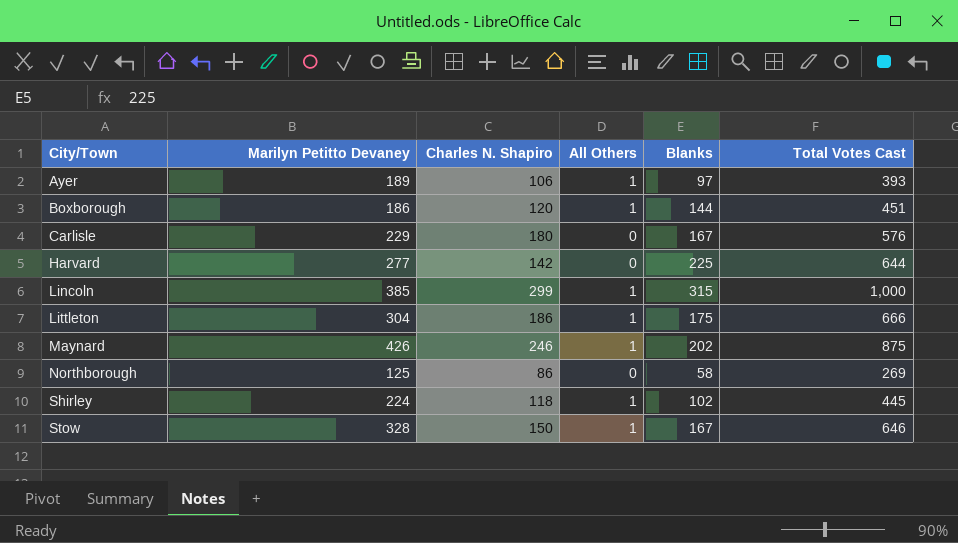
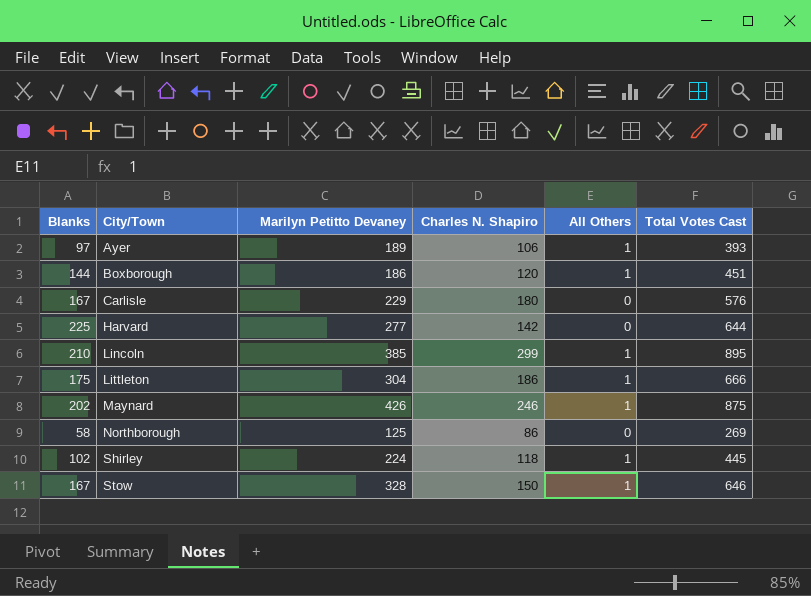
column Blanks | position: 5 -> 1
Lincoln | Blanks: 315 -> 210
Lincoln | Total Votes Cast: 1,000 -> 895

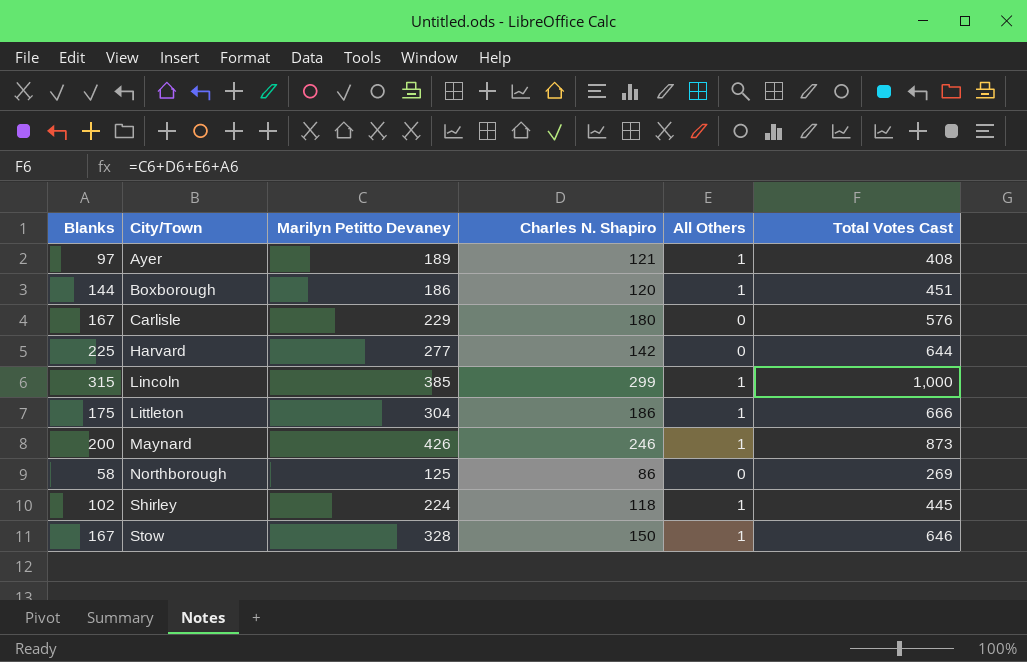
Ayer | Charles N. Shapiro: 106 -> 121
Ayer | Total Votes Cast: 393 -> 408
Lincoln | Blanks: 210 -> 315
Lincoln | Total Votes Cast: 895 -> 1,000
Maynard | Blanks: 202 -> 200
Maynard | Total Votes Cast: 875 -> 873

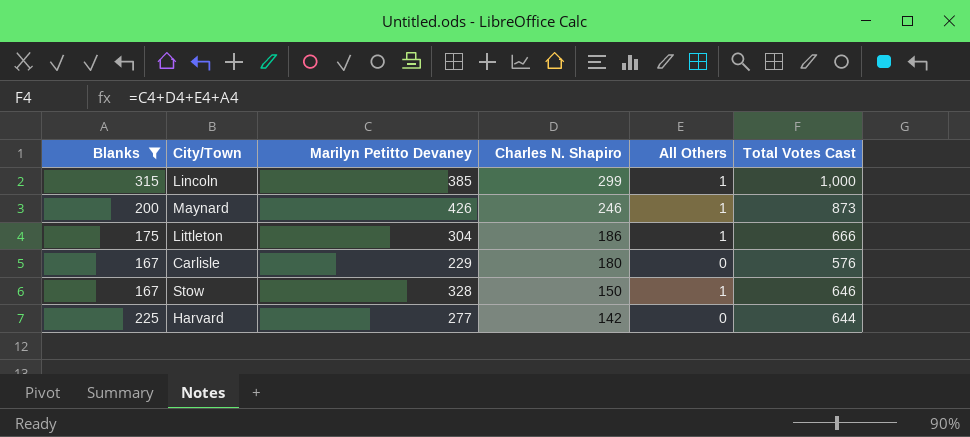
filter: none -> Blanks >= 167
row order: City/Town ascending -> Charles N. Shapiro descending

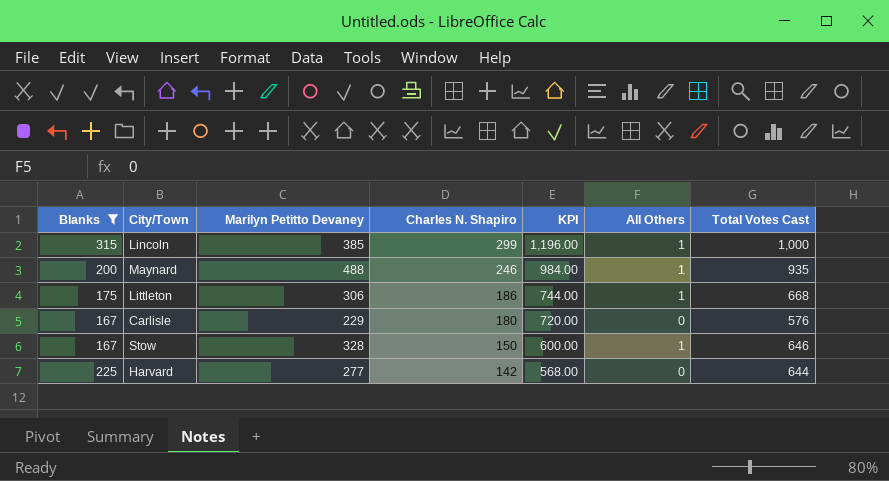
column KPI | formula: none -> [Charles N. Shapiro] * 4
Maynard | Marilyn Petitto Devaney: 426 -> 488
Maynard | Total Votes Cast: 873 -> 935
Littleton | Marilyn Petitto Devaney: 304 -> 306
Littleton | Total Votes Cast: 666 -> 668

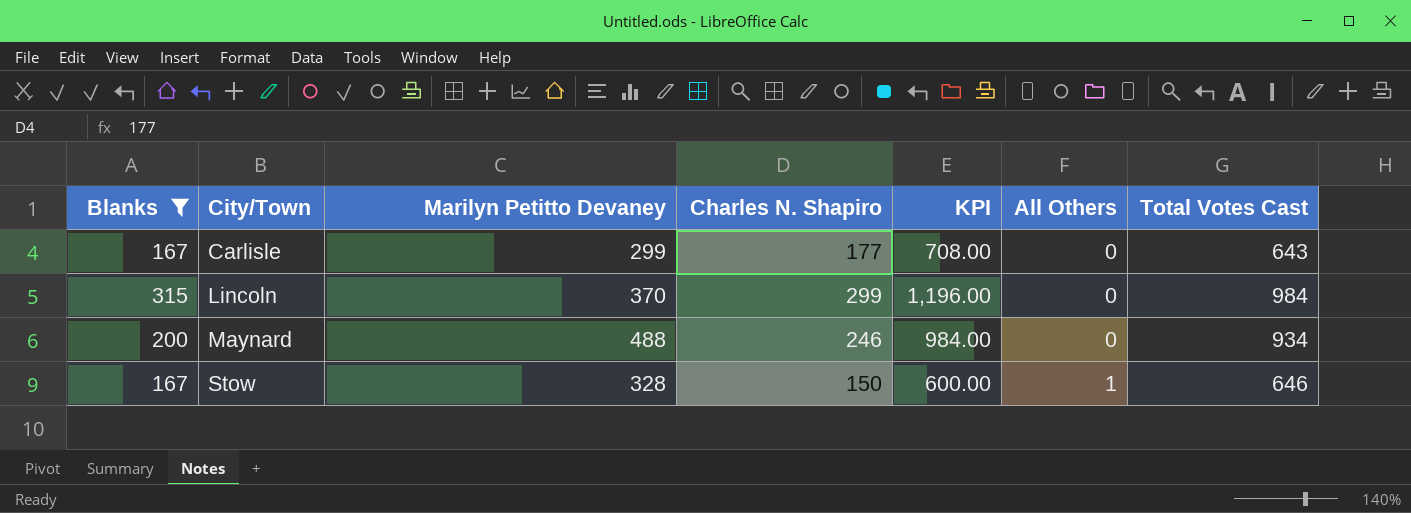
row order: Charles N. Shapiro descending -> City/Town ascending
row Littleton: 175 | 306 | 186 | 744.00 | 1 | 668 -> none
row Harvard: 225 | 277 | 142 | 568.00 | 0 | 644 -> none
Carlisle | Marilyn Petitto Devaney: 229 -> 299
Carlisle | Charles N. Shapiro: 180 -> 177
Carlisle | KPI: 720.00 -> 708.00
Carlisle | Total Votes Cast: 576 -> 643
Lincoln | Marilyn Petitto Devaney: 385 -> 370
Lincoln | All Others: 1 -> 0
Lincoln | Total Votes Cast: 1,000 -> 984
Maynard | All Others: 1 -> 0
Maynard | Total Votes Cast: 935 -> 934

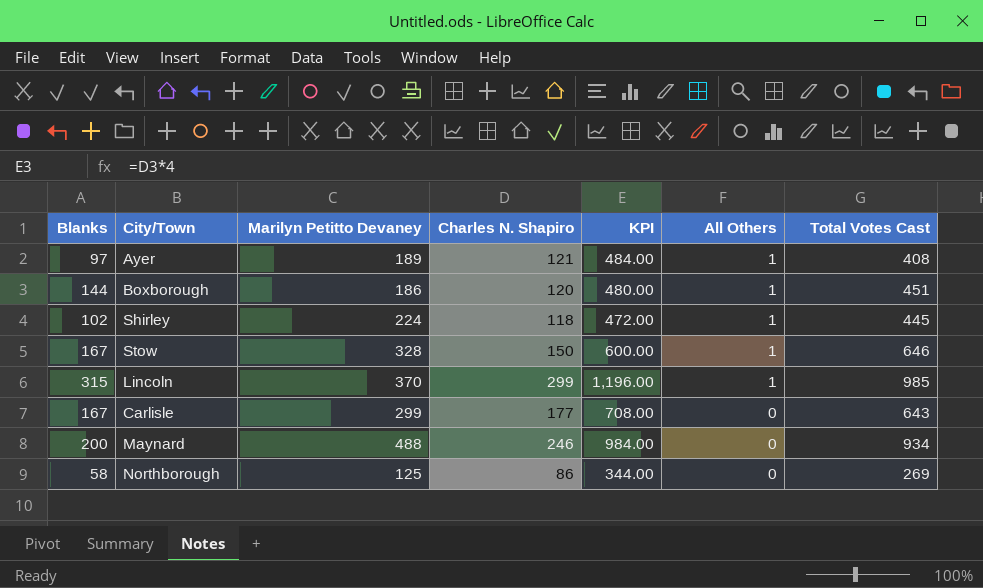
filter: Blanks >= 167 -> none
row order: City/Town ascending -> All Others descending
Lincoln | All Others: 0 -> 1
Lincoln | Total Votes Cast: 984 -> 985

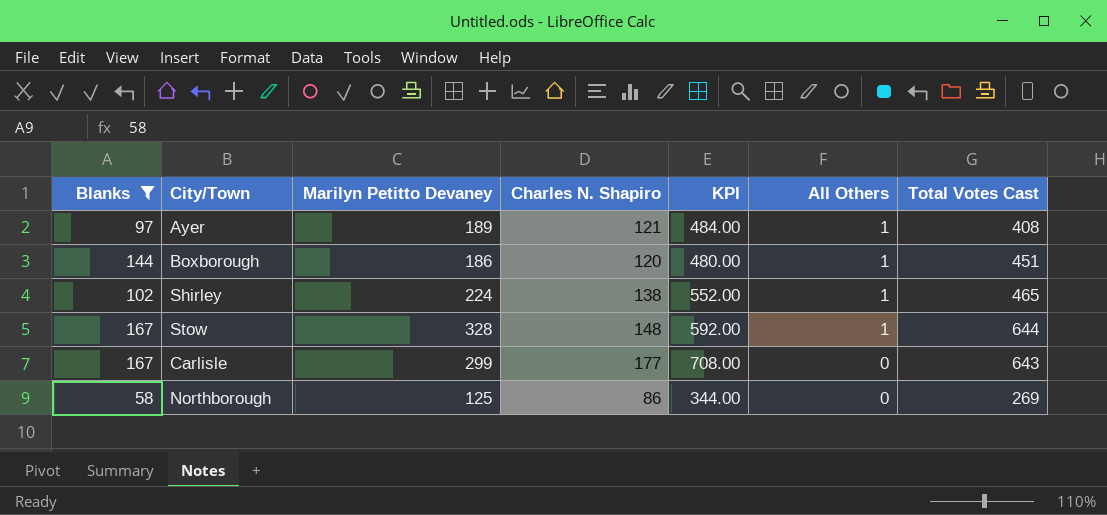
filter: none -> Blanks <= 167
Shirley | Charles N. Shapiro: 118 -> 138
Shirley | KPI: 472.00 -> 552.00
Shirley | Total Votes Cast: 445 -> 465
Stow | Charles N. Shapiro: 150 -> 148
Stow | KPI: 600.00 -> 592.00
Stow | Total Votes Cast: 646 -> 644

